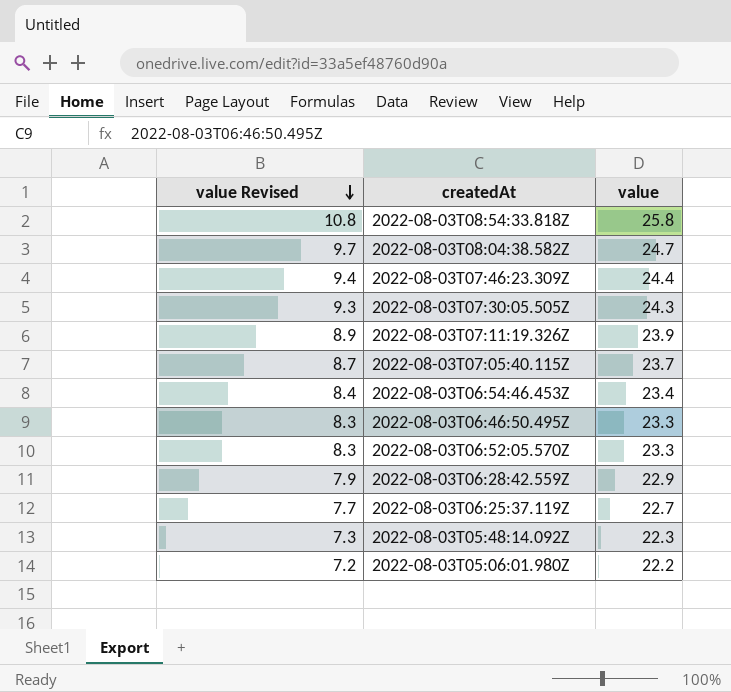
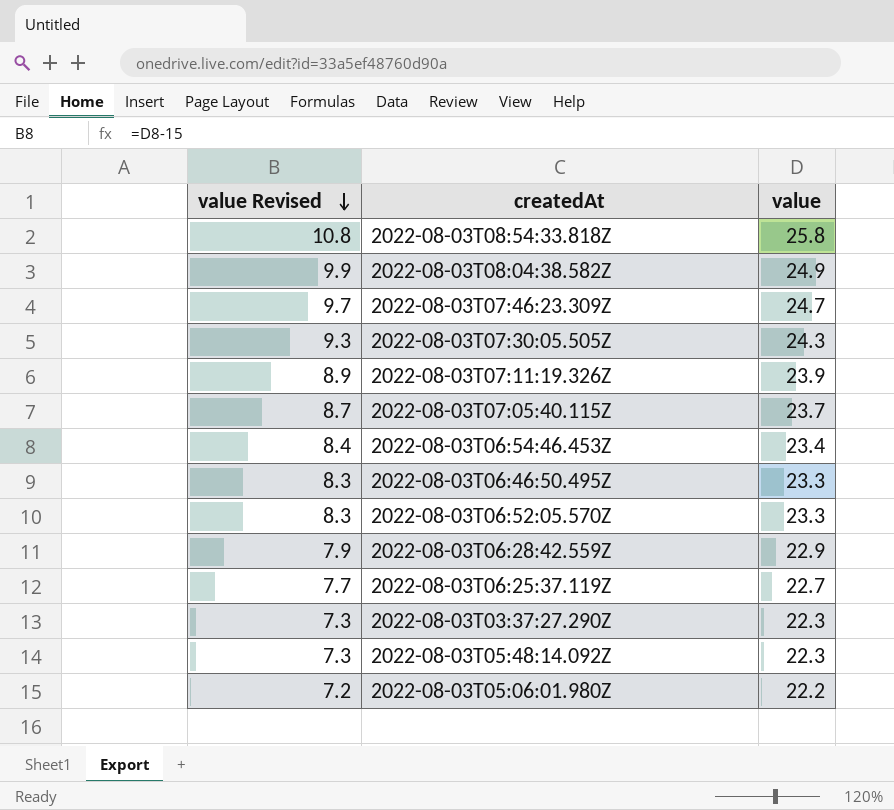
2022-08-03T08:04:38.582Z | value Revised: 9.7 -> 9.9
2022-08-03T08:04:38.582Z | value: 24.7 -> 24.9
2022-08-03T07:46:23.309Z | value Revised: 9.4 -> 9.7
2022-08-03T07:46:23.309Z | value: 24.4 -> 24.7
row 2022-08-03T03:37:27.290Z: none -> 7.3 | 22.3

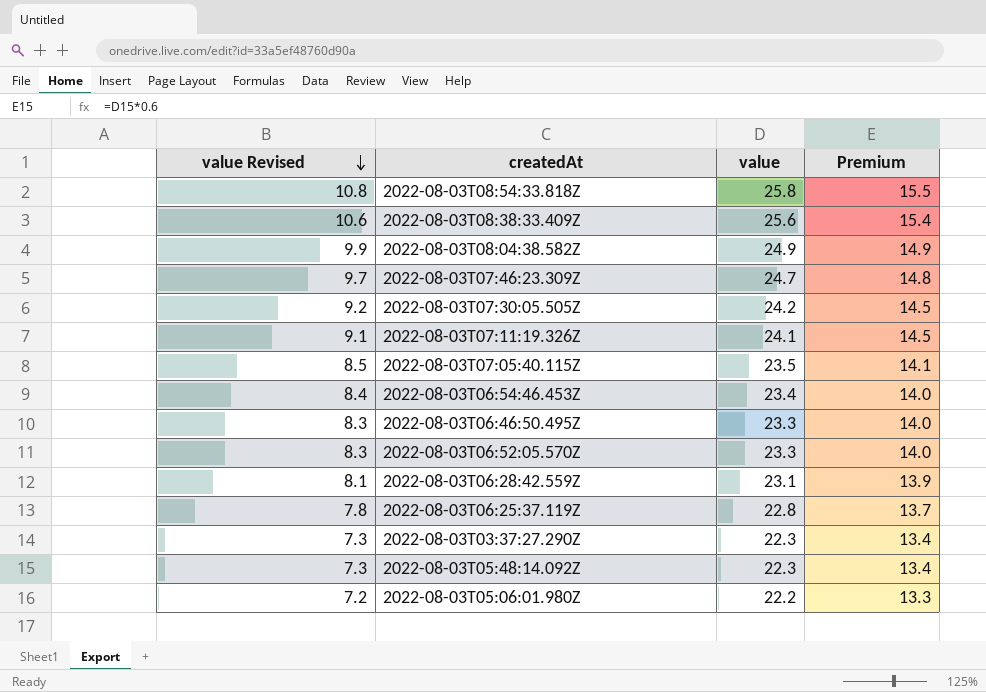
column Premium | formula: none -> [value] * 0.6
row 2022-08-03T08:38:33.409Z: none -> 10.6 | 25.6 | 15.4
2022-08-03T07:30:05.505Z | value Revised: 9.3 -> 9.2
2022-08-03T07:30:05.505Z | value: 24.3 -> 24.2
2022-08-03T07:11:19.326Z | value Revised: 8.9 -> 9.1
2022-08-03T07:11:19.326Z | value: 23.9 -> 24.1
2022-08-03T07:05:40.115Z | value Revised: 8.7 -> 8.5
2022-08-03T07:05:40.115Z | value: 23.7 -> 23.5
2022-08-03T06:28:42.559Z | value Revised: 7.9 -> 8.1
2022-08-03T06:28:42.559Z | value: 22.9 -> 23.1
2022-08-03T06:25:37.119Z | value Revised: 7.7 -> 7.8
2022-08-03T06:25:37.119Z | value: 22.7 -> 22.8

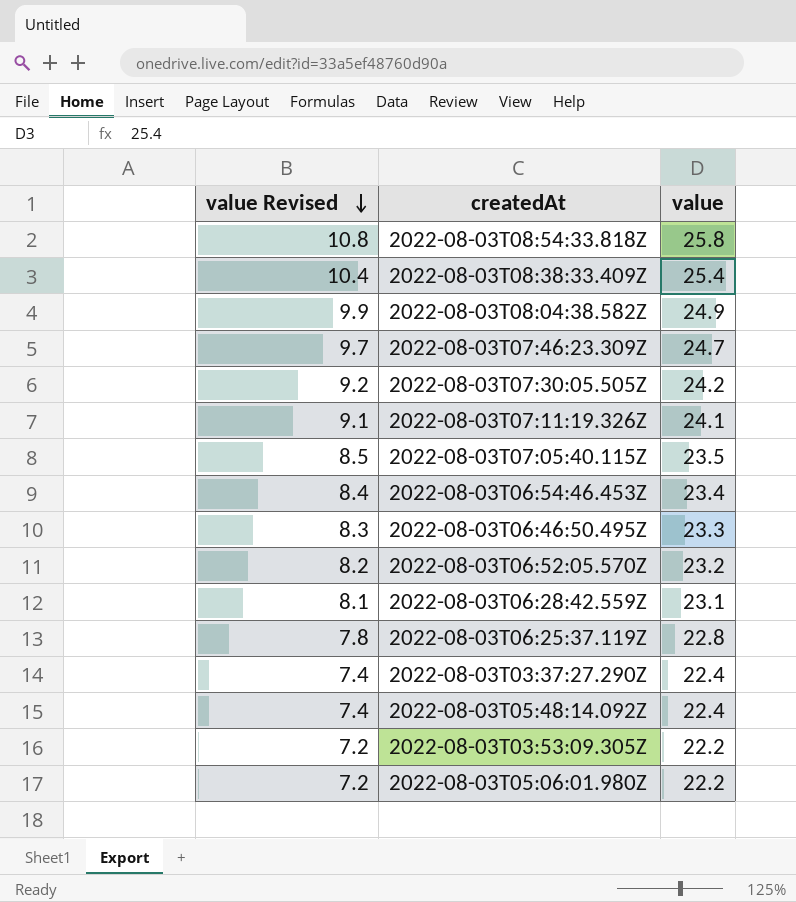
column Premium | formula: [value] * 0.6 -> none
2022-08-03T08:38:33.409Z | value Revised: 10.6 -> 10.4
2022-08-03T08:38:33.409Z | value: 25.6 -> 25.4
2022-08-03T06:52:05.570Z | value Revised: 8.3 -> 8.2
2022-08-03T06:52:05.570Z | value: 23.3 -> 23.2
2022-08-03T03:37:27.290Z | value Revised: 7.3 -> 7.4
2022-08-03T03:37:27.290Z | value: 22.3 -> 22.4
2022-08-03T05:48:14.092Z | value Revised: 7.3 -> 7.4
2022-08-03T05:48:14.092Z | value: 22.3 -> 22.4
row 2022-08-03T03:53:09.305Z: none -> 7.2 | 22.2

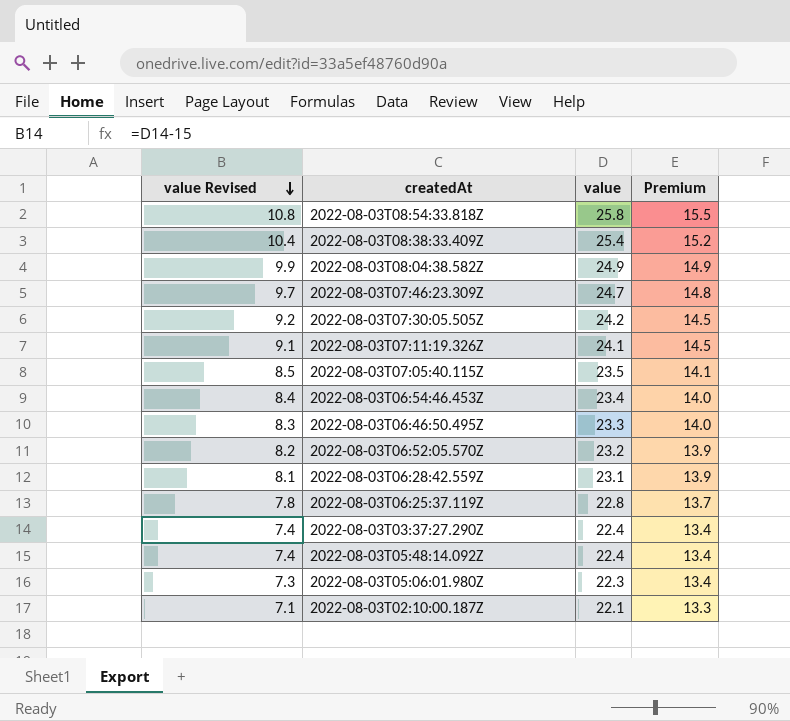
column Premium | formula: none -> [value] * 0.6
row 2022-08-03T03:53:09.305Z: 7.2 | 22.2 -> none
2022-08-03T05:06:01.980Z | value Revised: 7.2 -> 7.3
2022-08-03T05:06:01.980Z | value: 22.2 -> 22.3
row 2022-08-03T02:10:00.187Z: none -> 7.1 | 22.1 | 13.3

